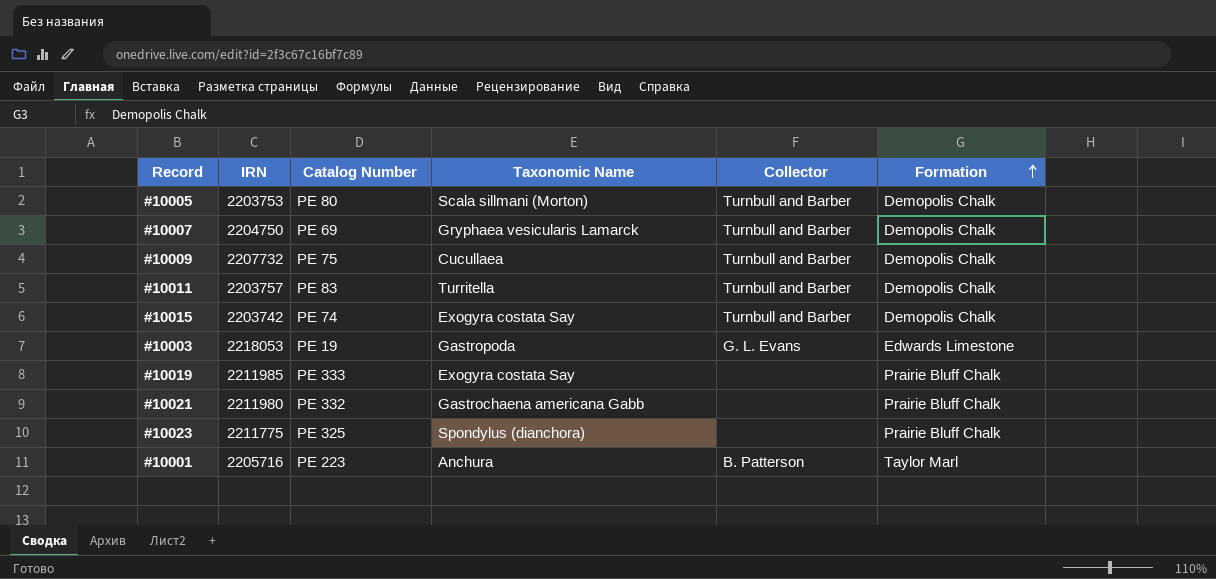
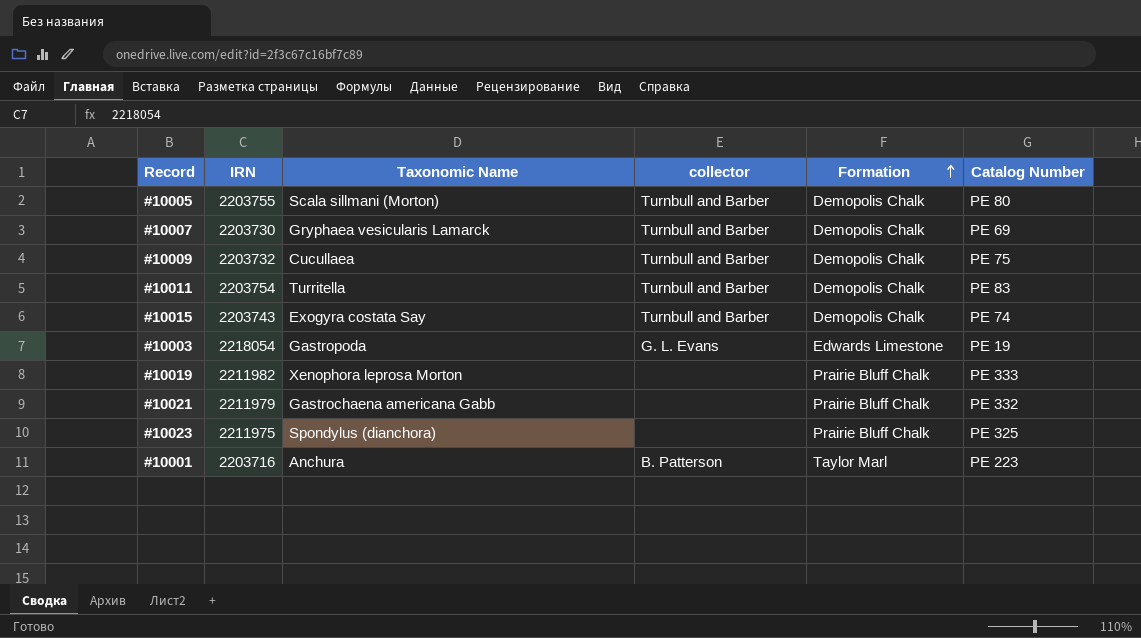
column name: Collector -> collector
column Catalog Number | position: 3 -> 6
#10005 | IRN: 2203753 -> 2203755
#10007 | IRN: 2204750 -> 2203730
#10009 | IRN: 2207732 -> 2203732
#10011 | IRN: 2203757 -> 2203754
#10015 | IRN: 2203742 -> 2203743
#10003 | IRN: 2218053 -> 2218054
#10019 | IRN: 2211985 -> 2211982
#10019 | Taxonomic Name: Exogyra costata Say -> Xenophora leprosa Morton
#10021 | IRN: 2211980 -> 2211979
#10023 | IRN: 2211775 -> 2211975
#10001 | IRN: 2205716 -> 2203716

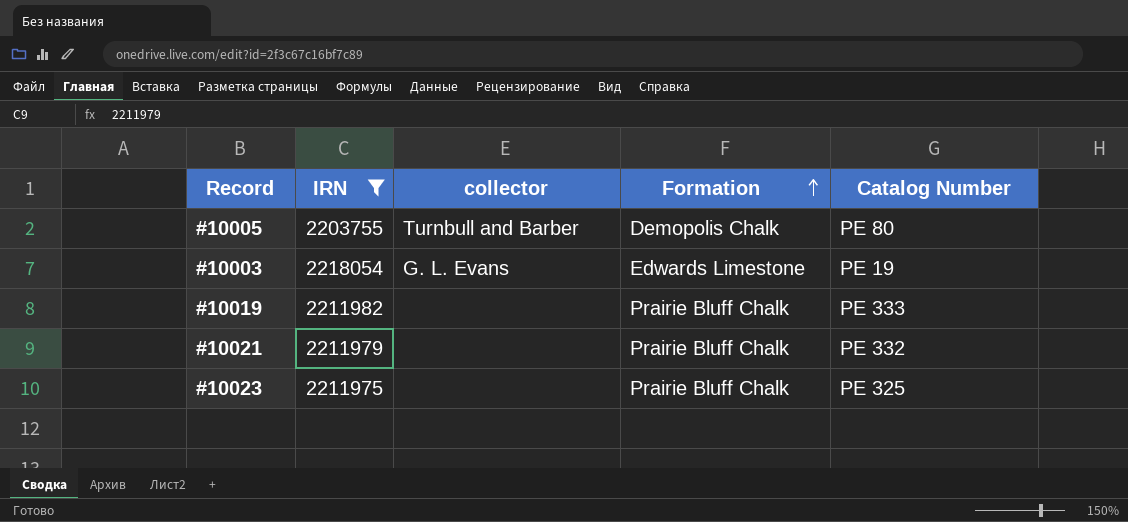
filter: none -> IRN >= 2203755
column Taxonomic Name | position: 3 -> none

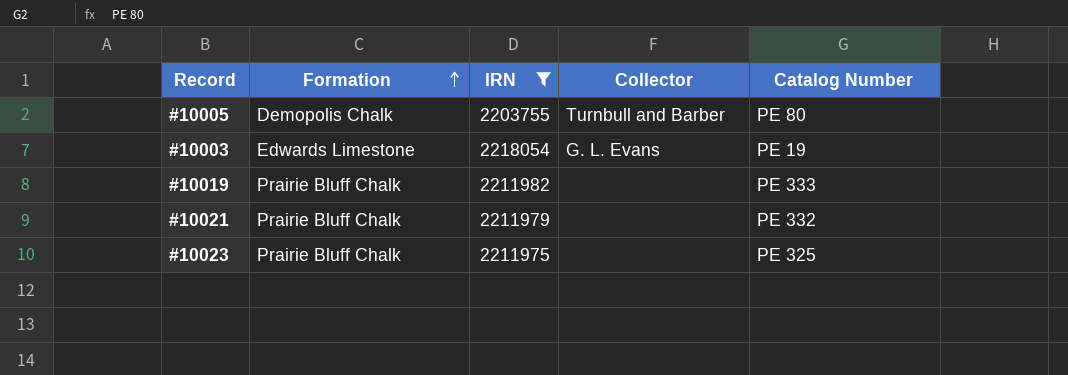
column Formation | position: 4 -> 2
column name: collector -> Collector

